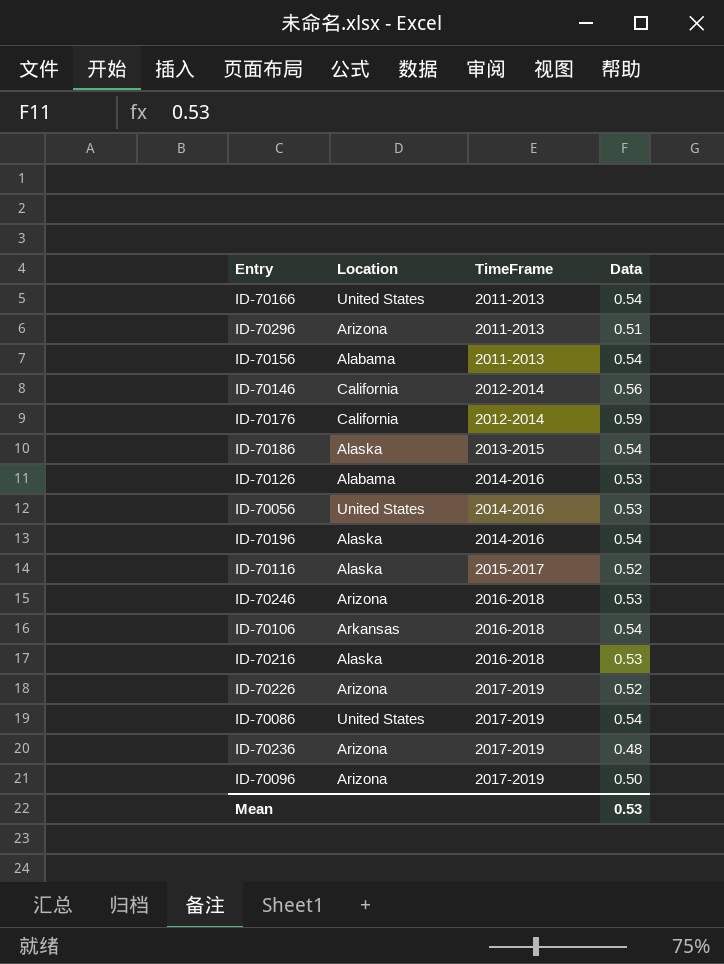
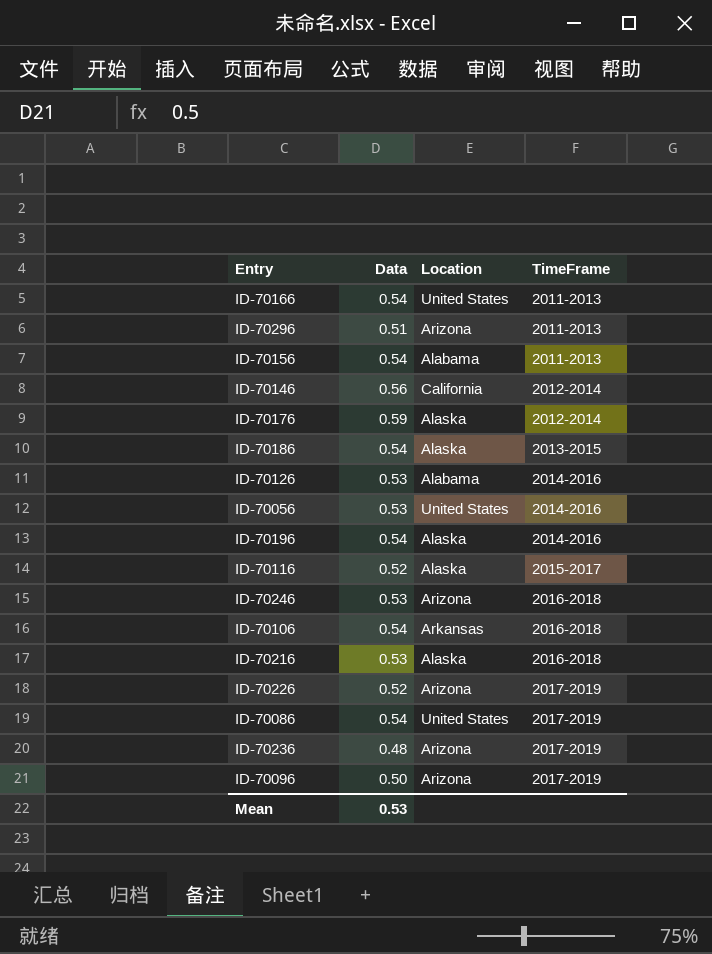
column Data | position: 4 -> 2
ID-70176 | Location: California -> Alaska

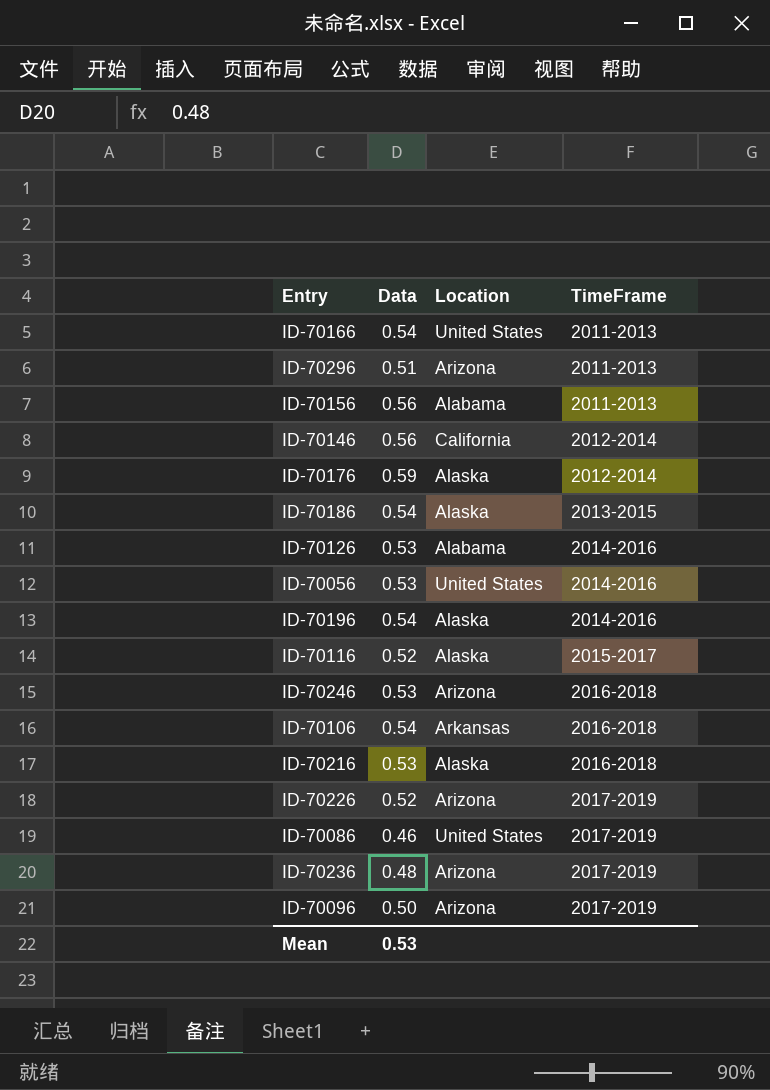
ID-70156 | Data: 0.54 -> 0.56
ID-70086 | Data: 0.54 -> 0.46

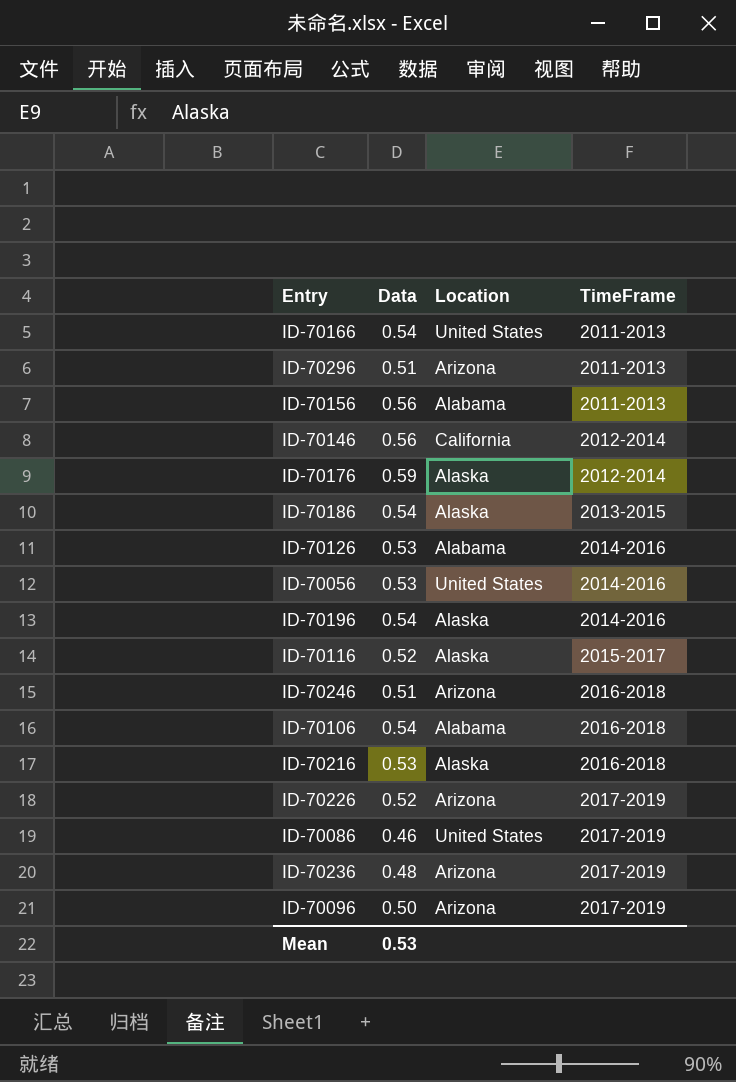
ID-70246 | Data: 0.53 -> 0.51
ID-70106 | Location: Arkansas -> Alabama

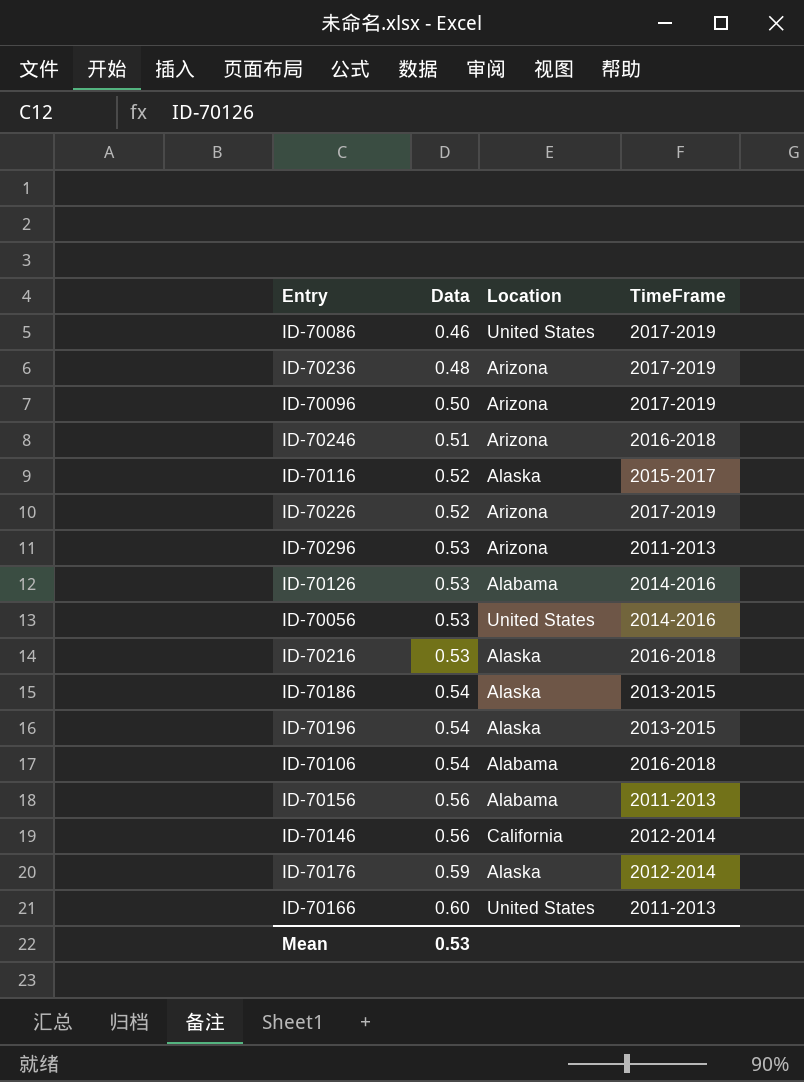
row order: TimeFrame ascending -> Data ascending
ID-70296 | Data: 0.51 -> 0.53
ID-70196 | TimeFrame: 2014-2016 -> 2013-2015
ID-70166 | Data: 0.54 -> 0.60

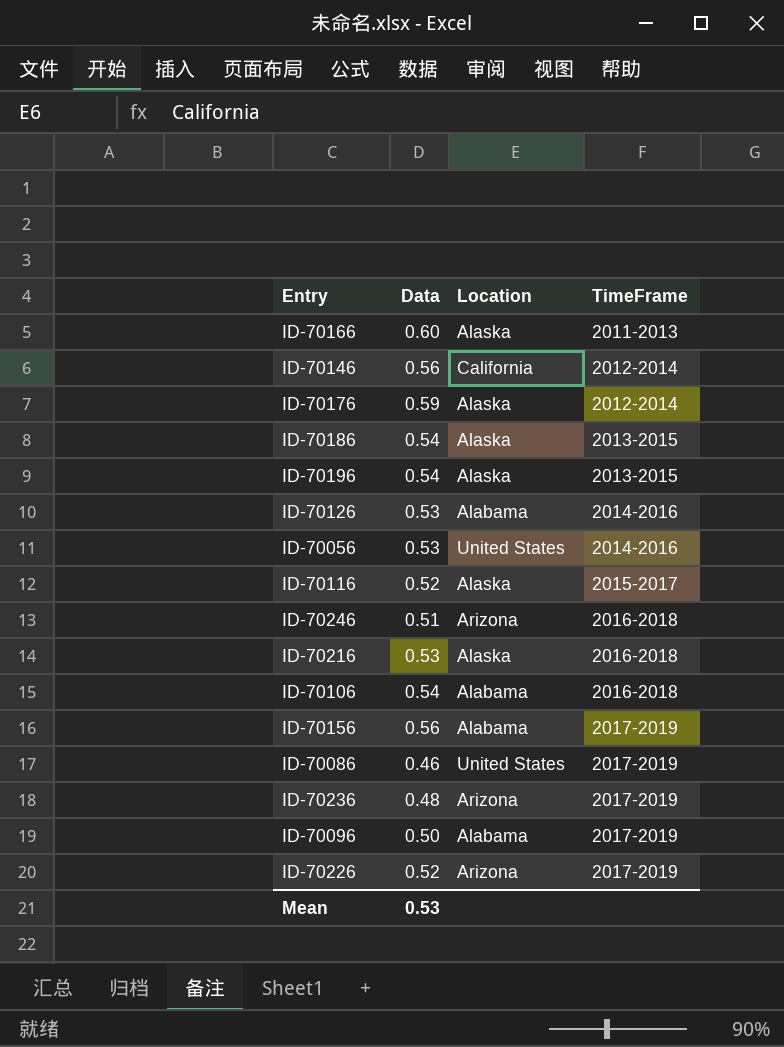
row order: Data ascending -> TimeFrame ascending
row ID-70296: 0.53 | Arizona | 2011-2013 -> none
ID-70166 | Location: United States -> Alaska
ID-70156 | TimeFrame: 2011-2013 -> 2017-2019
ID-70096 | Location: Arizona -> Alabama

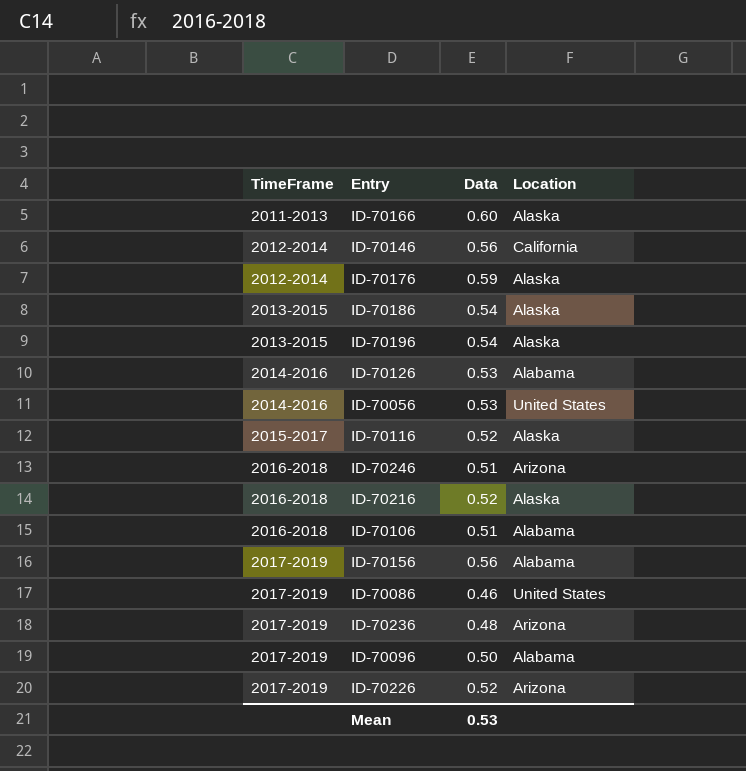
column TimeFrame | position: 4 -> 1
ID-70216 | Data: 0.53 -> 0.52
ID-70106 | Data: 0.54 -> 0.51

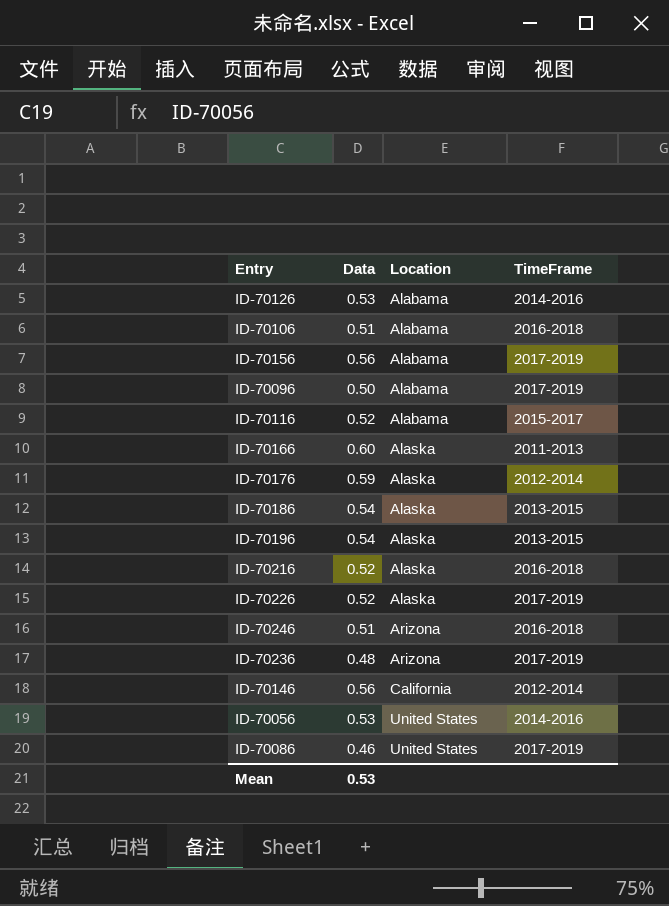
row order: TimeFrame ascending -> Location ascending
column TimeFrame | position: 1 -> 4
ID-70116 | Location: Alaska -> Alabama
ID-70226 | Location: Arizona -> Alaska

